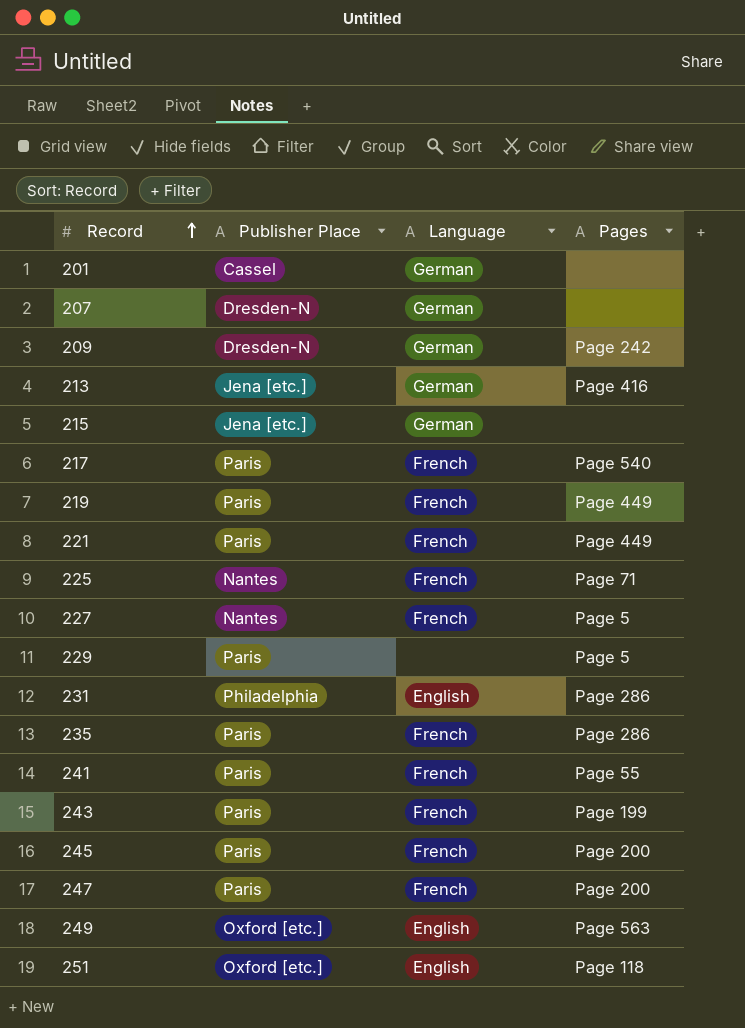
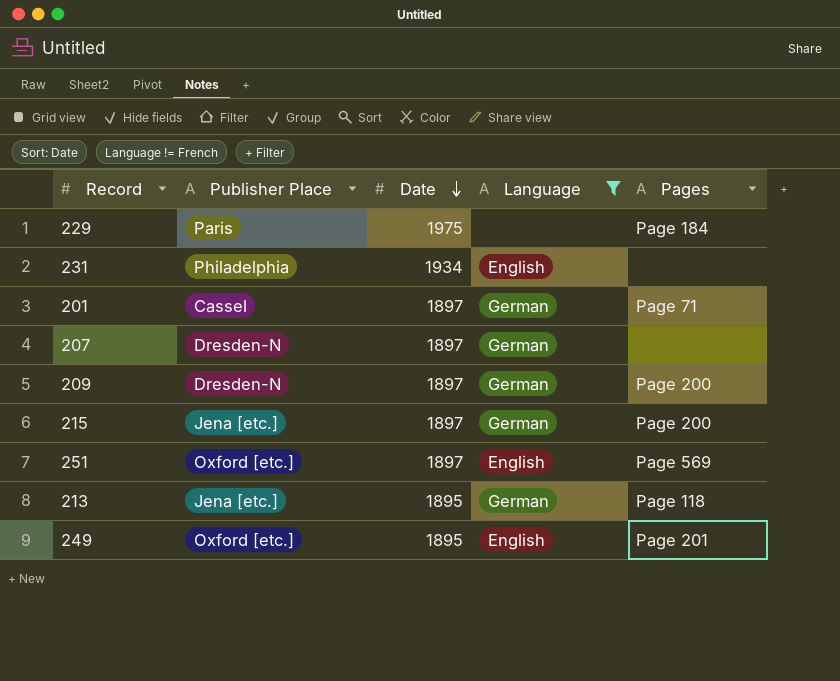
filter: none -> Language != French
row order: Record ascending -> Date descending
column Date | position: none -> 3
229 | Pages: Page 5 -> Page 184
231 | Pages: Page 286 -> none
201 | Pages: none -> Page 71
209 | Pages: Page 242 -> Page 200
215 | Pages: none -> Page 200
251 | Pages: Page 118 -> Page 569
213 | Pages: Page 416 -> Page 118
249 | Pages: Page 563 -> Page 201

